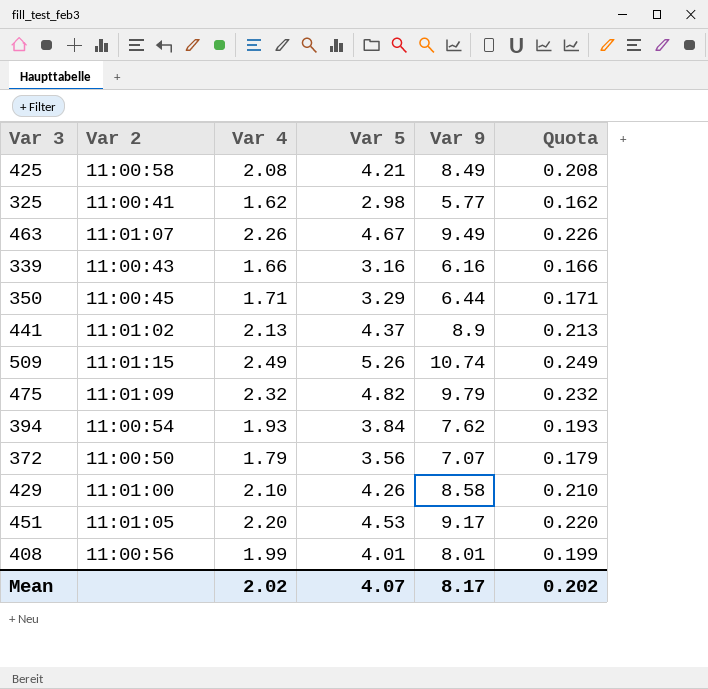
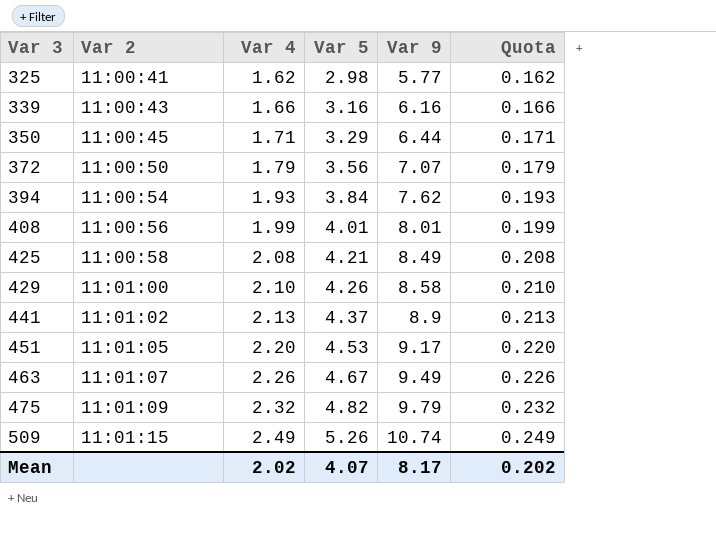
row order: none -> Var 3 ascending

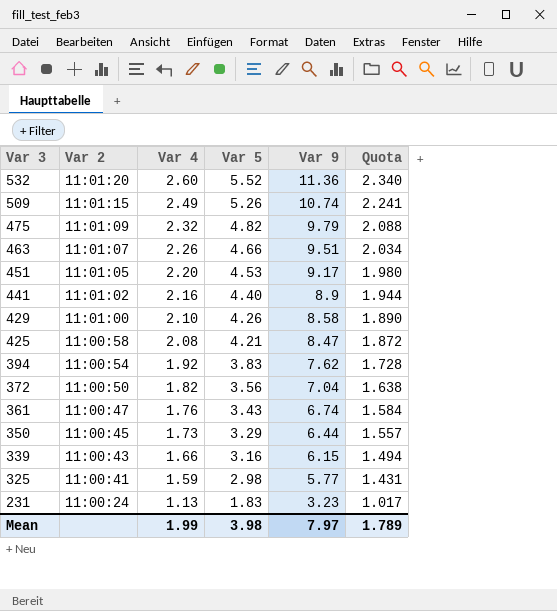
row order: Var 3 ascending -> Var 3 descending
column Quota | formula: [Var 4] * 0.1 -> [Var 4] * 0.9
row 408: 11:00:56 | 1.99 | 4.01 | 8.01 | 0.199 -> none
row 532: none -> 11:01:20 | 2.60 | 5.52 | 11.36 | 2.340
463 | Var 5: 4.67 -> 4.66
463 | Var 9: 9.49 -> 9.51
441 | Var 4: 2.13 -> 2.16
441 | Var 5: 4.37 -> 4.40
425 | Var 9: 8.49 -> 8.47
394 | Var 4: 1.93 -> 1.92
394 | Var 5: 3.84 -> 3.83
372 | Var 4: 1.79 -> 1.82
372 | Var 9: 7.07 -> 7.04
row 361: none -> 11:00:47 | 1.76 | 3.43 | 6.74 | 1.584
350 | Var 4: 1.71 -> 1.73
339 | Var 9: 6.16 -> 6.15
325 | Var 4: 1.62 -> 1.59
row 231: none -> 11:00:24 | 1.13 | 1.83 | 3.23 | 1.017
Mean | Var 4: 2.02 -> 1.99
Mean | Var 5: 4.07 -> 3.98
Mean | Var 9: 8.17 -> 7.97
Mean | Quota: 0.202 -> 1.789

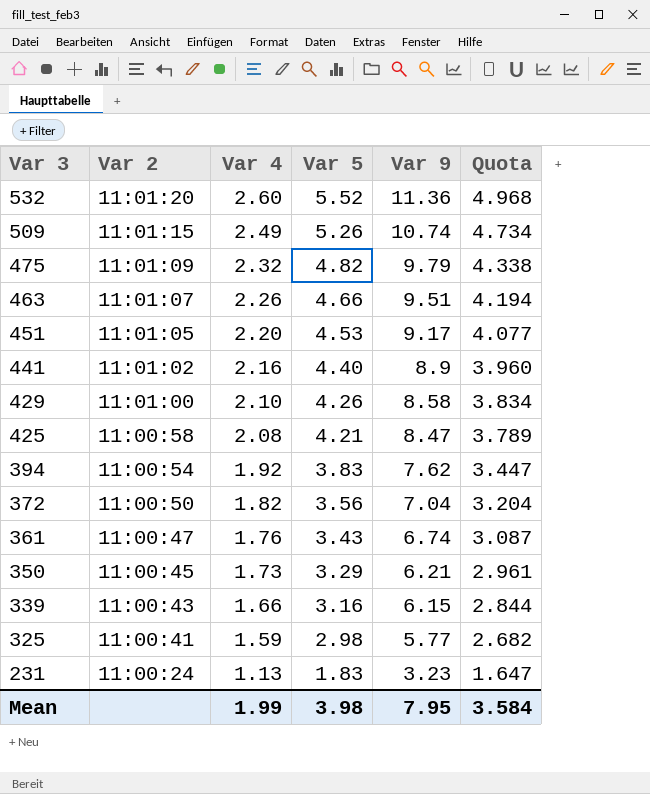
column Quota | formula: [Var 4] * 0.9 -> [Var 5] * 0.9
350 | Var 9: 6.44 -> 6.21
Mean | Var 9: 7.97 -> 7.95
Mean | Quota: 1.789 -> 3.584

